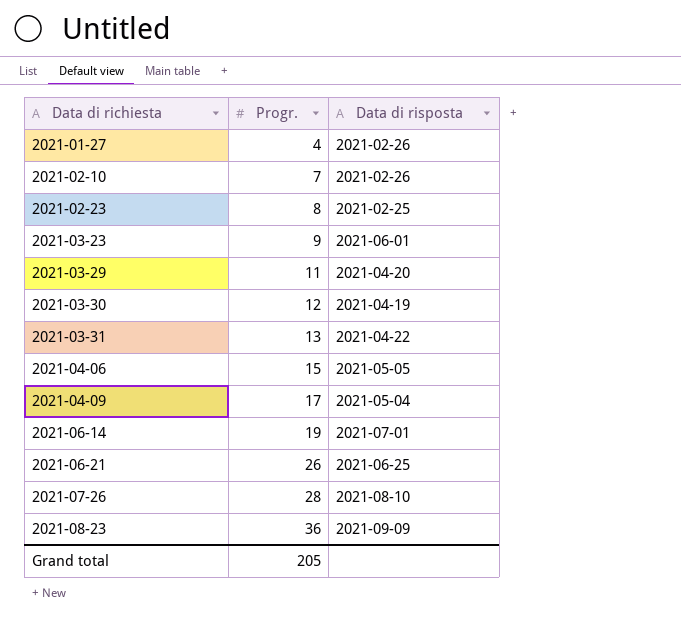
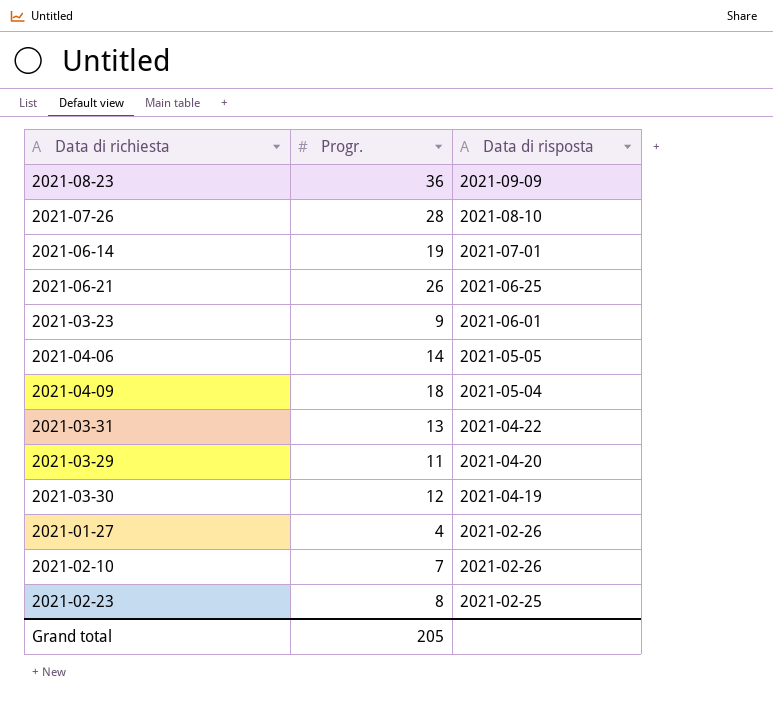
row order: Data di richiesta ascending -> Data di risposta descending
2021-04-06 | Progr.: 15 -> 14
2021-04-09 | Progr.: 17 -> 18

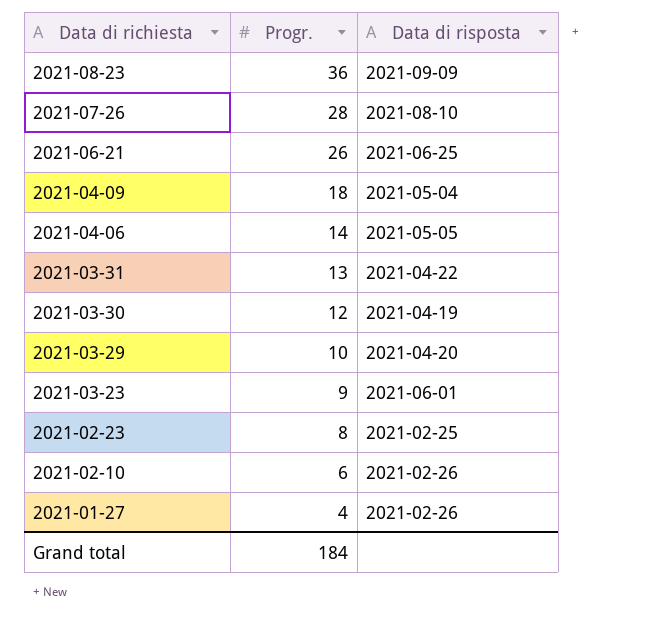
row order: Data di risposta descending -> Data di richiesta descending
row 2021-06-14: 19 | 2021-07-01 -> none
2021-03-29 | Progr.: 11 -> 10
2021-02-10 | Progr.: 7 -> 6
Grand total | Progr.: 205 -> 184

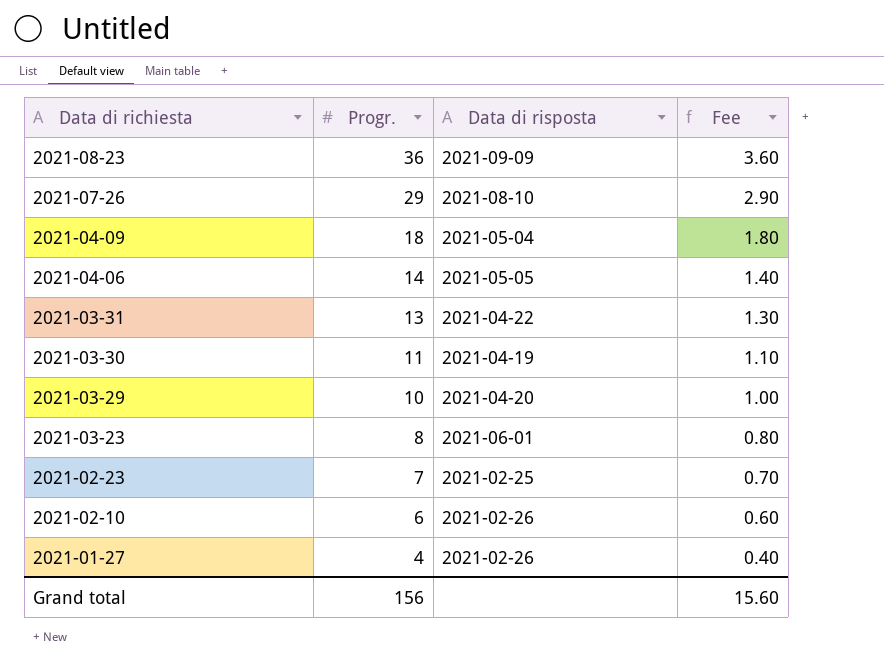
column Fee | formula: none -> [Progr.] * 0.1
row 2021-06-21: 26 | 2021-06-25 -> none
2021-07-26 | Progr.: 28 -> 29
2021-03-30 | Progr.: 12 -> 11
2021-03-23 | Progr.: 9 -> 8
2021-02-23 | Progr.: 8 -> 7
Grand total | Progr.: 184 -> 156

